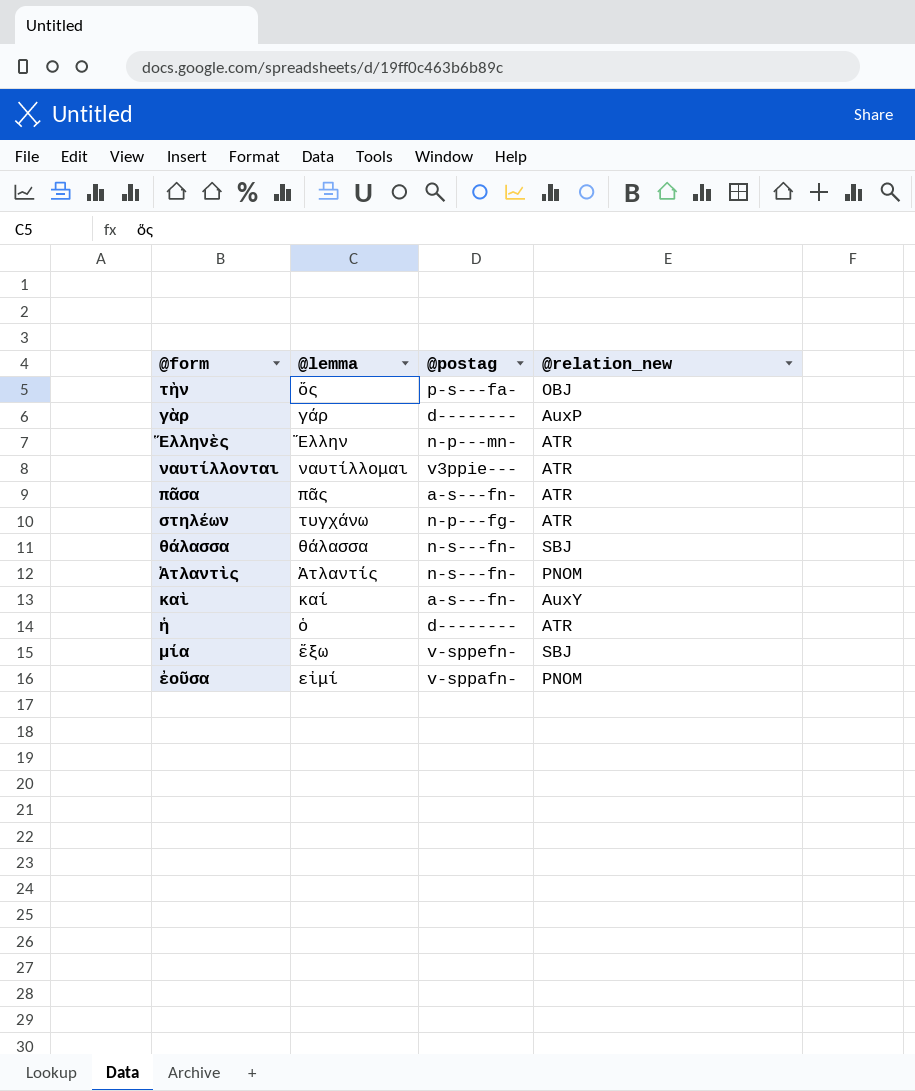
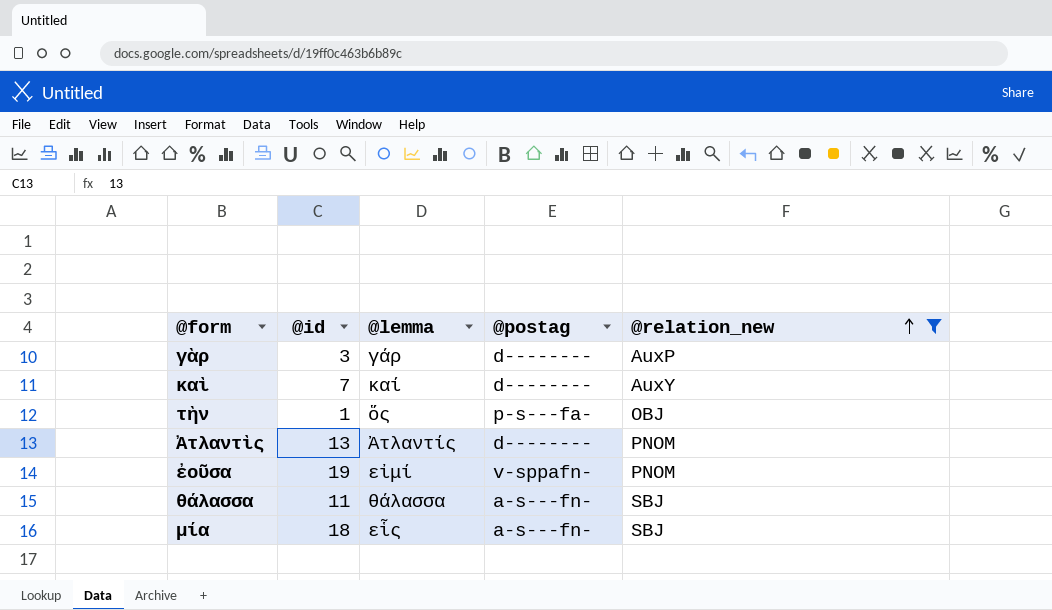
filter: none -> @relation_new != ATR
row order: none -> @relation_new ascending
column @id | position: none -> 2
καὶ | @postag: a-s---fn- -> d--------
Ἀτλαντὶς | @postag: n-s---fn- -> d--------
θάλασσα | @postag: n-s---fn- -> a-s---fn-
μία | @lemma: ἔξω -> εἷς
μία | @postag: v-sppefn- -> a-s---fn-

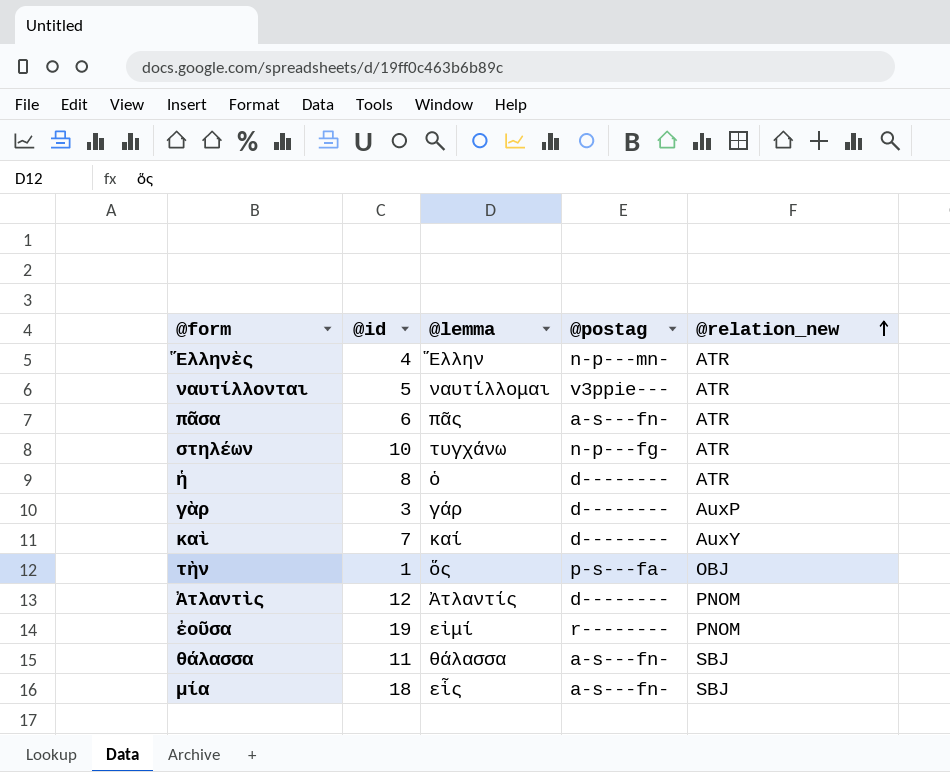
filter: @relation_new != ATR -> none
Ἀτλαντὶς | @id: 13 -> 12
ἐοῦσα | @postag: v-sppafn- -> r--------

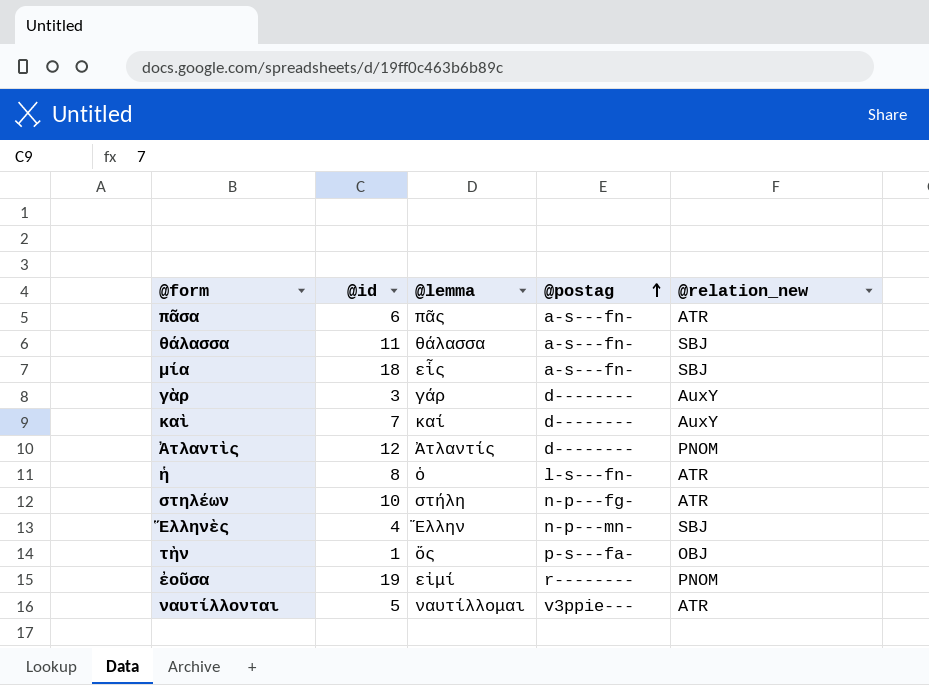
row order: @relation_new ascending -> @postag ascending
γὰρ | @relation_new: AuxP -> AuxY
ἡ | @postag: d-------- -> l-s---fn-
στηλέων | @lemma: τυγχάνω -> στήλη
Ἕλληνὲς | @relation_new: ATR -> SBJ

